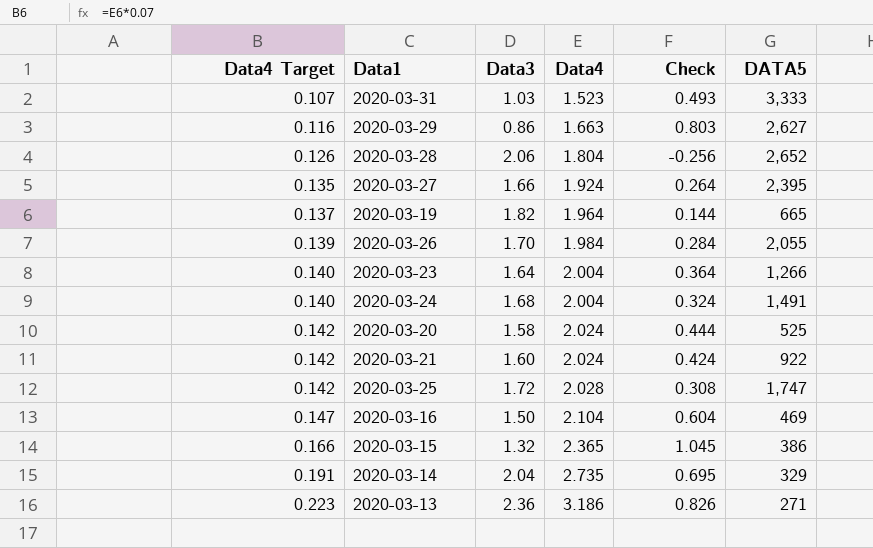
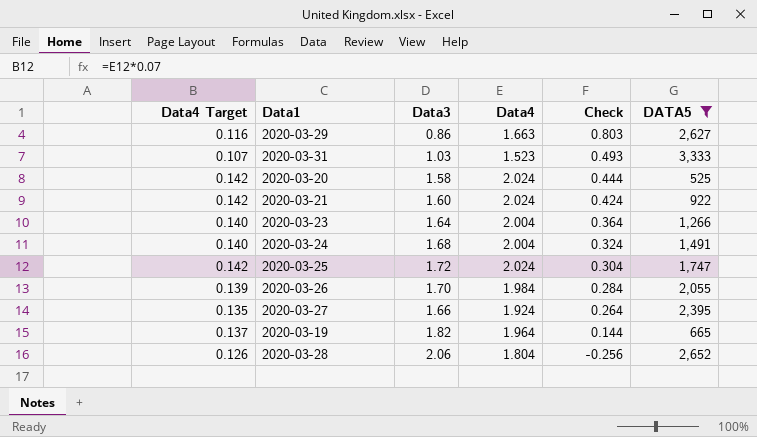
filter: none -> DATA5 >= 525
row order: Data4 Target ascending -> Check descending
2020-03-25 | Data4: 2.028 -> 2.024
2020-03-25 | Check: 0.308 -> 0.304

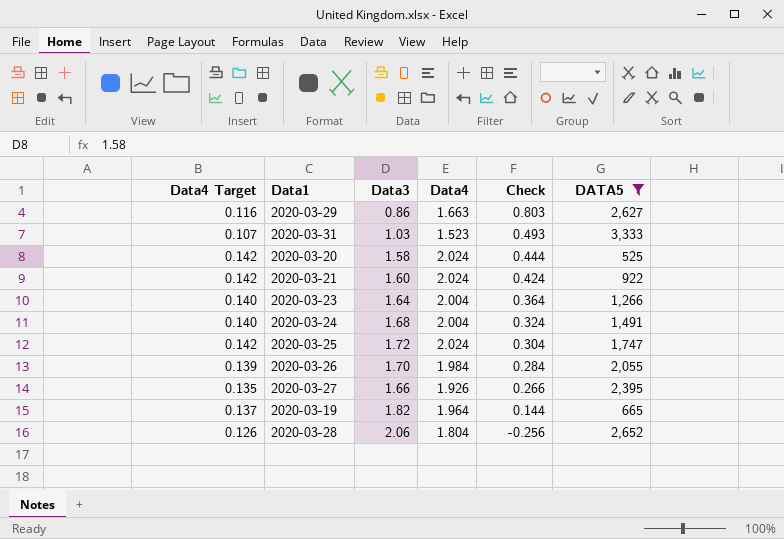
2020-03-27 | Data4: 1.924 -> 1.926
2020-03-27 | Check: 0.264 -> 0.266

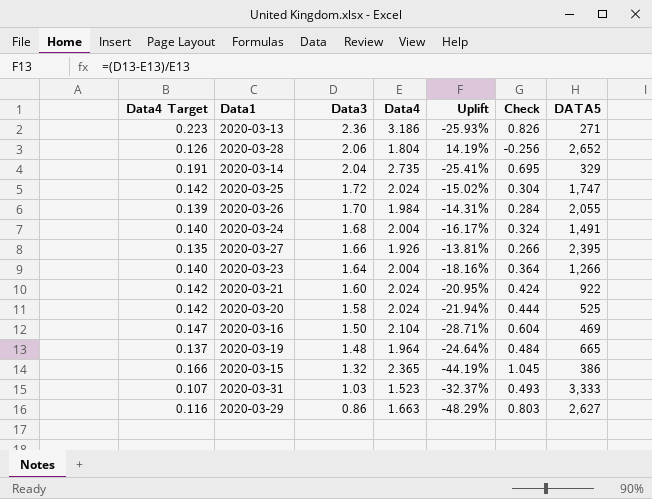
filter: DATA5 >= 525 -> none
row order: Check descending -> Data3 descending
column Uplift | formula: none -> ([Data3] - [Data4]) / [Data4]
2020-03-19 | Data3: 1.82 -> 1.48
2020-03-19 | Check: 0.144 -> 0.484

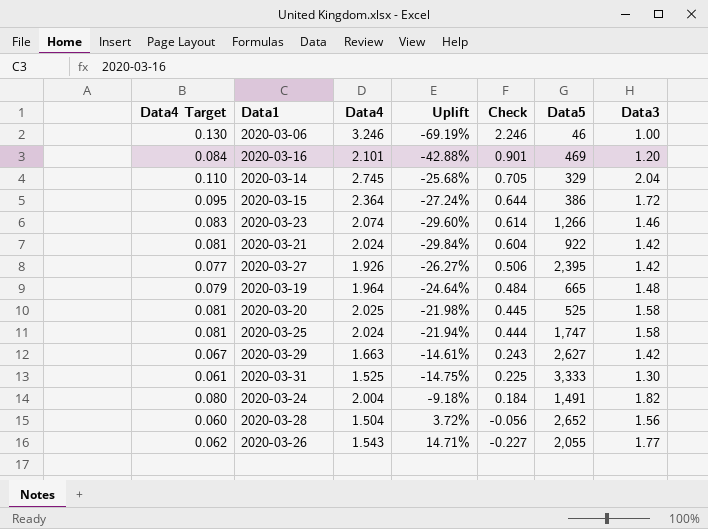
row order: Data3 descending -> Check descending
column Data4 Target | formula: [Data4] * 0.07 -> [Data4] * 0.04
column name: DATA5 -> Data5
column Data3 | position: 3 -> 7
row 2020-03-13: 0.223 | 2.36 | 3.186 | -25.93% | 0.826 | 271 -> none
row 2020-03-06: none -> 0.130 | 3.246 | -69.19% | 2.246 | 46 | 1.00
2020-03-16 | Data4: 2.104 -> 2.101
2020-03-16 | Uplift: -28.71% -> -42.88%
2020-03-16 | Check: 0.604 -> 0.901
2020-03-16 | Data3: 1.50 -> 1.20
2020-03-14 | Data4: 2.735 -> 2.745
2020-03-14 | Uplift: -25.41% -> -25.68%
2020-03-14 | Check: 0.695 -> 0.705
2020-03-15 | Data4: 2.365 -> 2.364
2020-03-15 | Uplift: -44.19% -> -27.24%
2020-03-15 | Check: 1.045 -> 0.644
2020-03-15 | Data3: 1.32 -> 1.72
2020-03-23 | Data4: 2.004 -> 2.074
2020-03-23 | Uplift: -18.16% -> -29.60%
2020-03-23 | Check: 0.364 -> 0.614
2020-03-23 | Data3: 1.64 -> 1.46
2020-03-21 | Uplift: -20.95% -> -29.84%
2020-03-21 | Check: 0.424 -> 0.604
2020-03-21 | Data3: 1.60 -> 1.42
2020-03-27 | Uplift: -13.81% -> -26.27%
2020-03-27 | Check: 0.266 -> 0.506
2020-03-27 | Data3: 1.66 -> 1.42
2020-03-20 | Data4: 2.024 -> 2.025
2020-03-20 | Uplift: -21.94% -> -21.98%
2020-03-20 | Check: 0.444 -> 0.445
2020-03-25 | Uplift: -15.02% -> -21.94%
2020-03-25 | Check: 0.304 -> 0.444
2020-03-25 | Data3: 1.72 -> 1.58
2020-03-29 | Uplift: -48.29% -> -14.61%
2020-03-29 | Check: 0.803 -> 0.243
2020-03-29 | Data3: 0.86 -> 1.42
2020-03-31 | Data4: 1.523 -> 1.525
2020-03-31 | Uplift: -32.37% -> -14.75%
2020-03-31 | Check: 0.493 -> 0.225
2020-03-31 | Data3: 1.03 -> 1.30
2020-03-24 | Uplift: -16.17% -> -9.18%
2020-03-24 | Check: 0.324 -> 0.184
2020-03-24 | Data3: 1.68 -> 1.82
2020-03-28 | Data4: 1.804 -> 1.504
2020-03-28 | Uplift: 14.19% -> 3.72%
2020-03-28 | Check: -0.256 -> -0.056
2020-03-28 | Data3: 2.06 -> 1.56
2020-03-26 | Data4: 1.984 -> 1.543
2020-03-26 | Uplift: -14.31% -> 14.71%
2020-03-26 | Check: 0.284 -> -0.227
2020-03-26 | Data3: 1.70 -> 1.77

